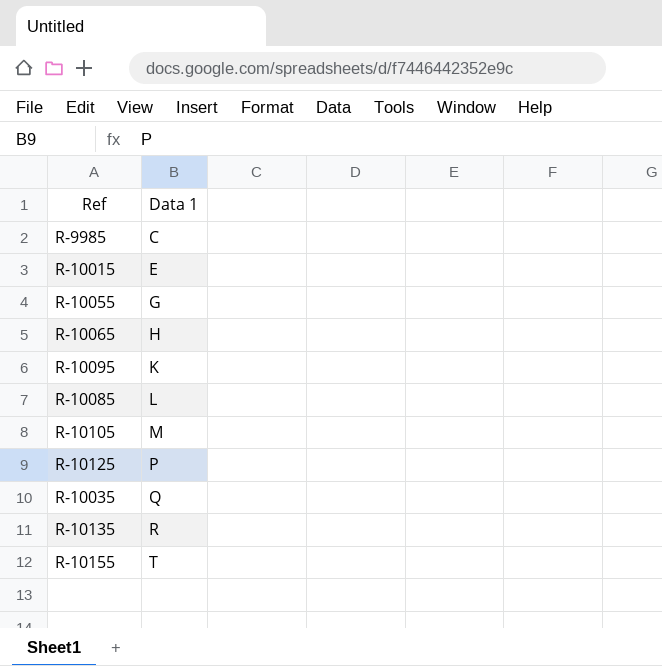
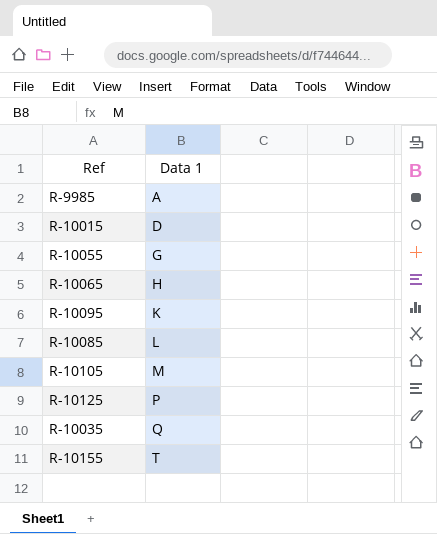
row R-10135: R -> none
R-9985 | Data 1: C -> A
R-10015 | Data 1: E -> D

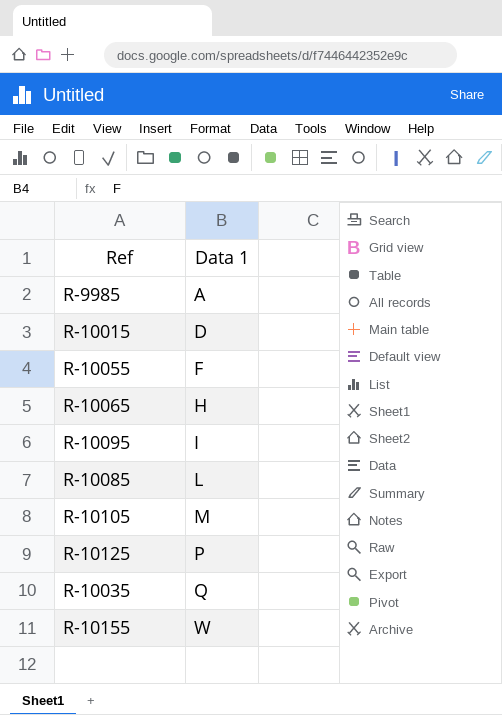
R-10055 | Data 1: G -> F
R-10095 | Data 1: K -> I
R-10155 | Data 1: T -> W

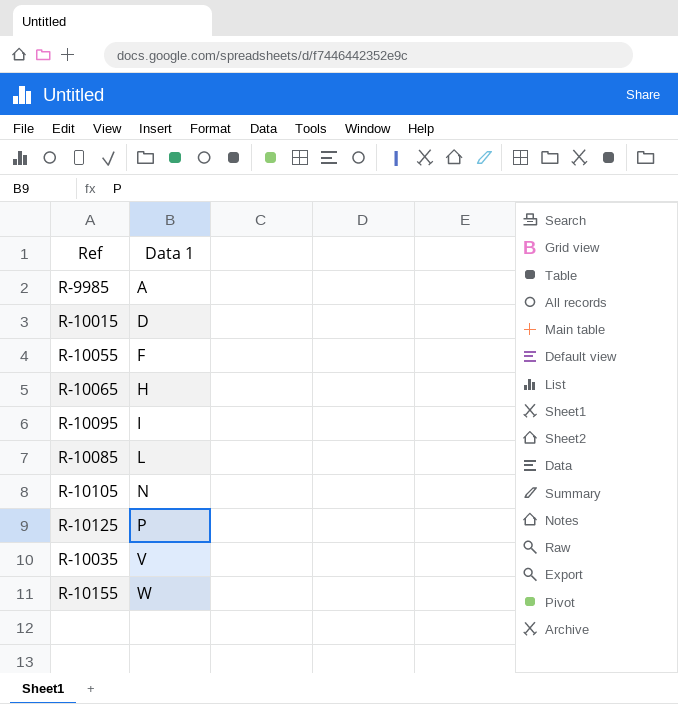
R-10105 | Data 1: M -> N
R-10035 | Data 1: Q -> V

